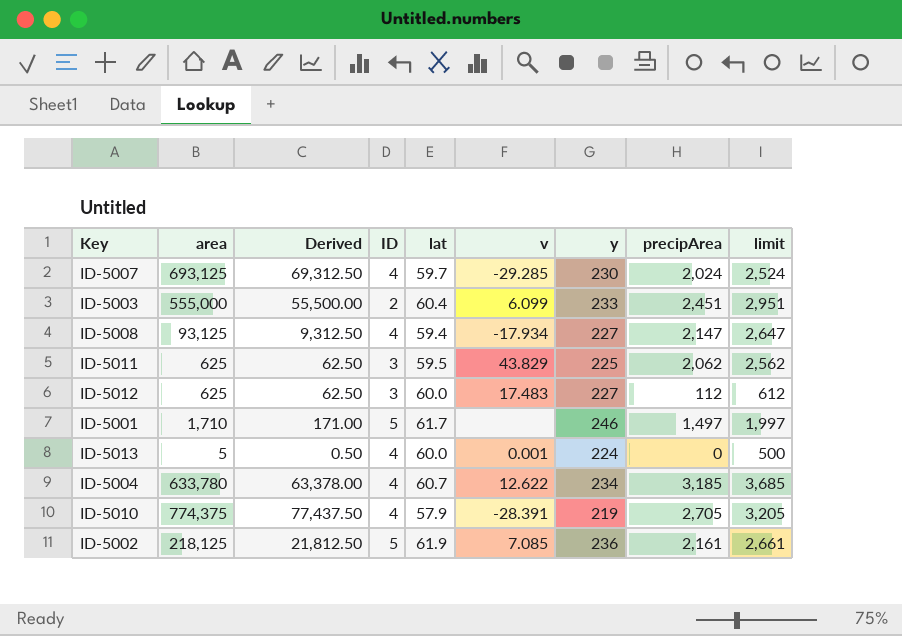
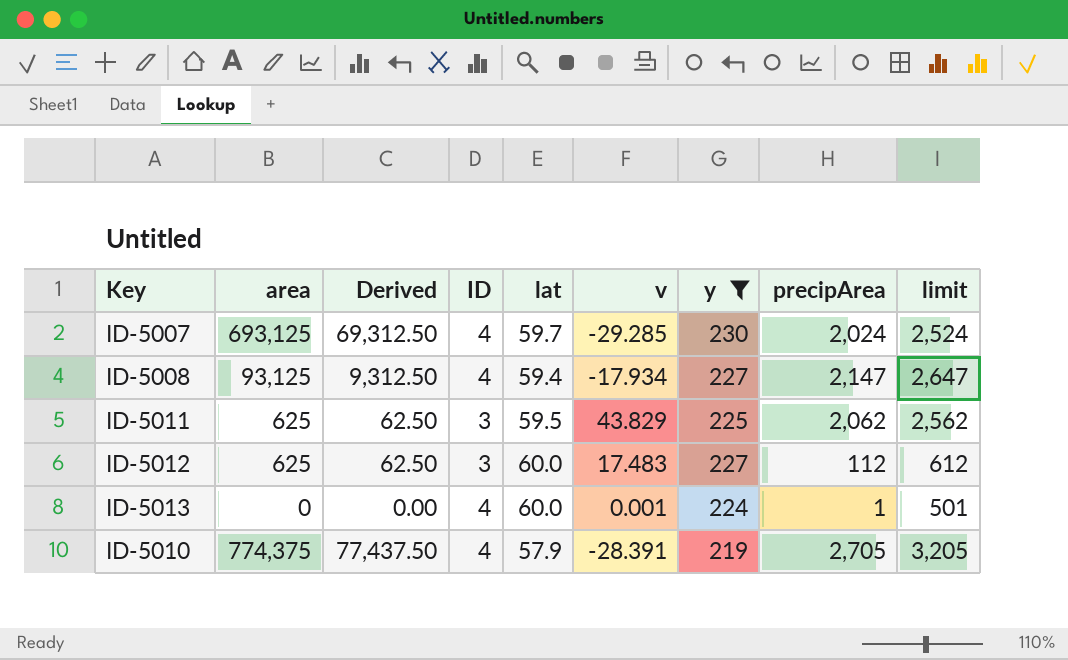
filter: none -> y <= 230
ID-5013 | area: 5 -> 0
ID-5013 | Derived: 0.50 -> 0.00
ID-5013 | precipArea: 0 -> 1
ID-5013 | limit: 500 -> 501

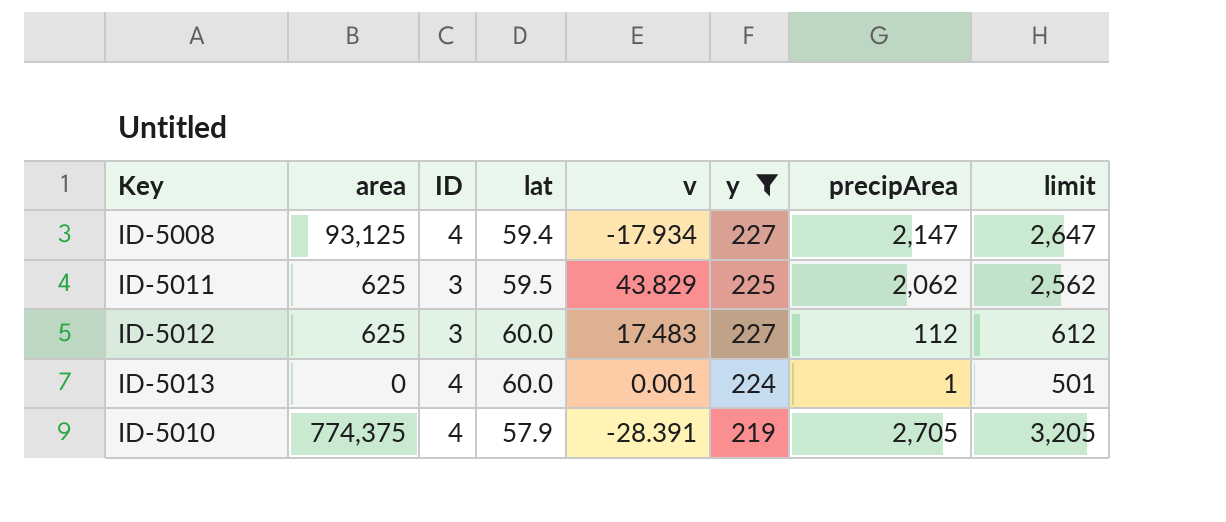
column Derived | formula: [area] * 0.1 -> none
row ID-5007: 693,125 | 69,312.50 | 4 | 59.7 | -29.285 | 230 | 2,024 | 2,524 -> none

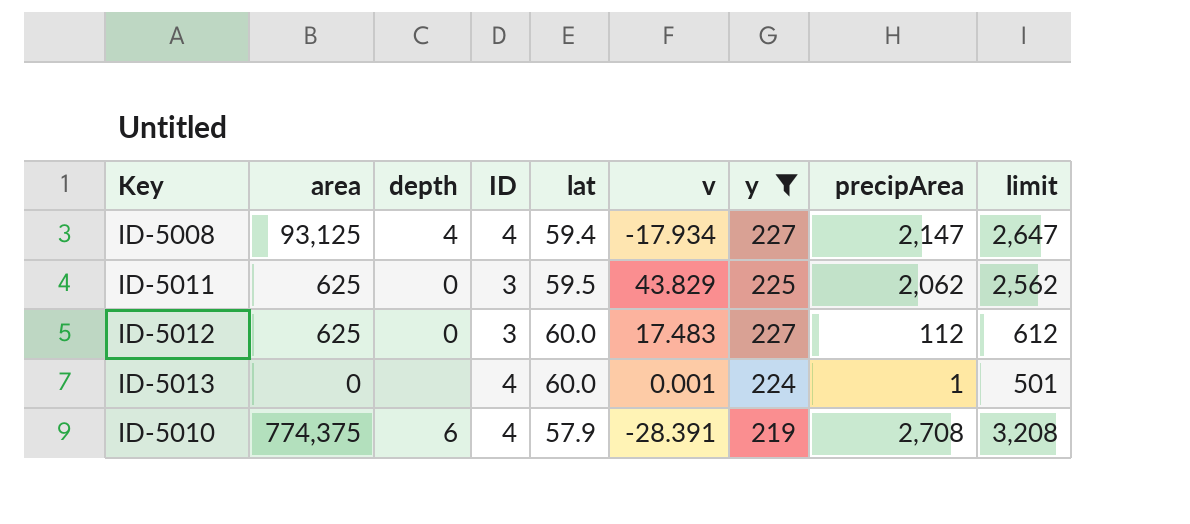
column depth | position: none -> 3
ID-5010 | precipArea: 2,705 -> 2,708
ID-5010 | limit: 3,205 -> 3,208

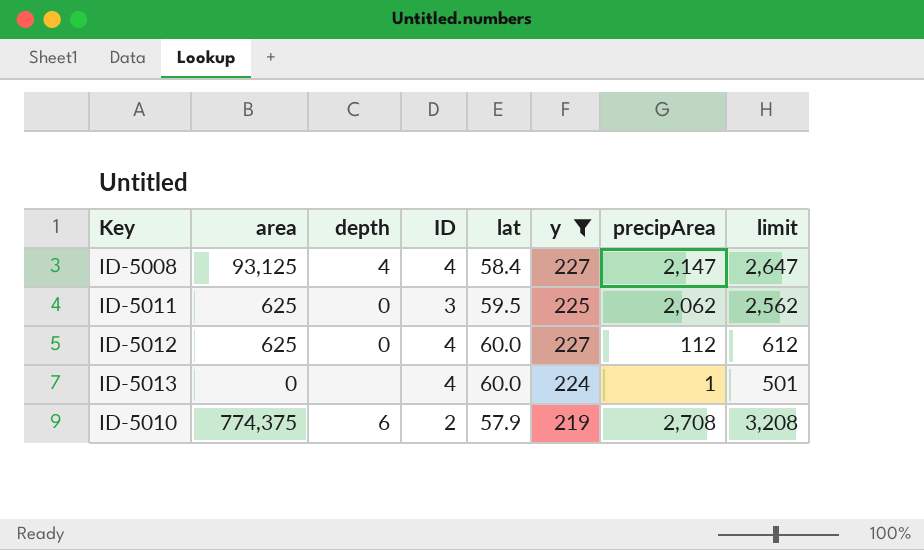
column v | position: 6 -> none
ID-5008 | lat: 59.4 -> 58.4
ID-5012 | ID: 3 -> 4
ID-5010 | ID: 4 -> 2

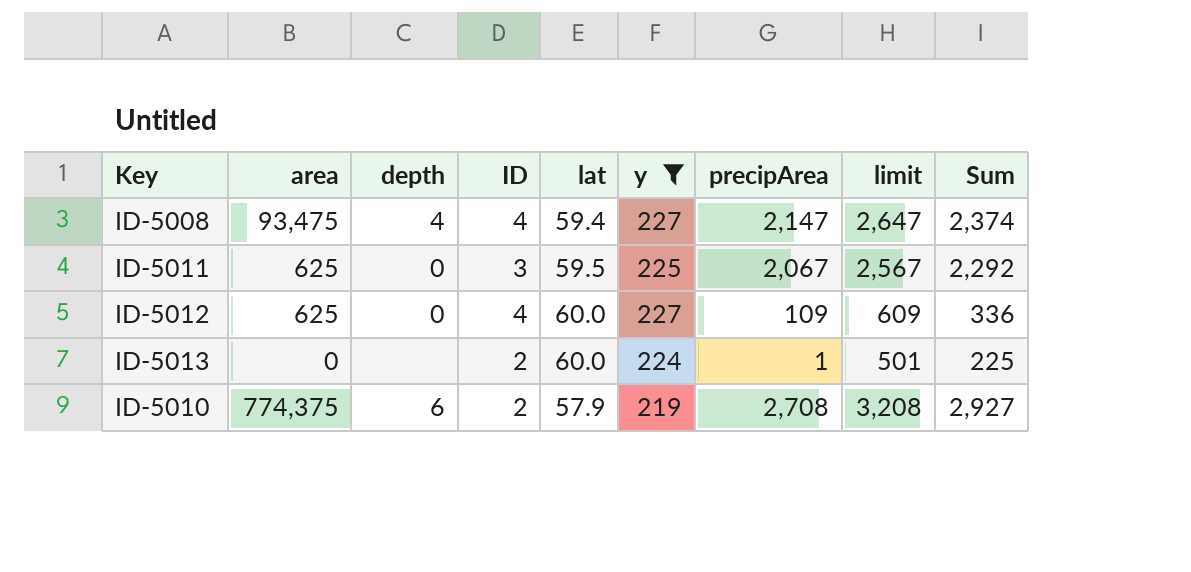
column Sum | formula: none -> [y] + [precipArea]
ID-5008 | area: 93,125 -> 93,475
ID-5008 | lat: 58.4 -> 59.4
ID-5011 | precipArea: 2,062 -> 2,067
ID-5011 | limit: 2,562 -> 2,567
ID-5012 | precipArea: 112 -> 109
ID-5012 | limit: 612 -> 609
ID-5013 | ID: 4 -> 2

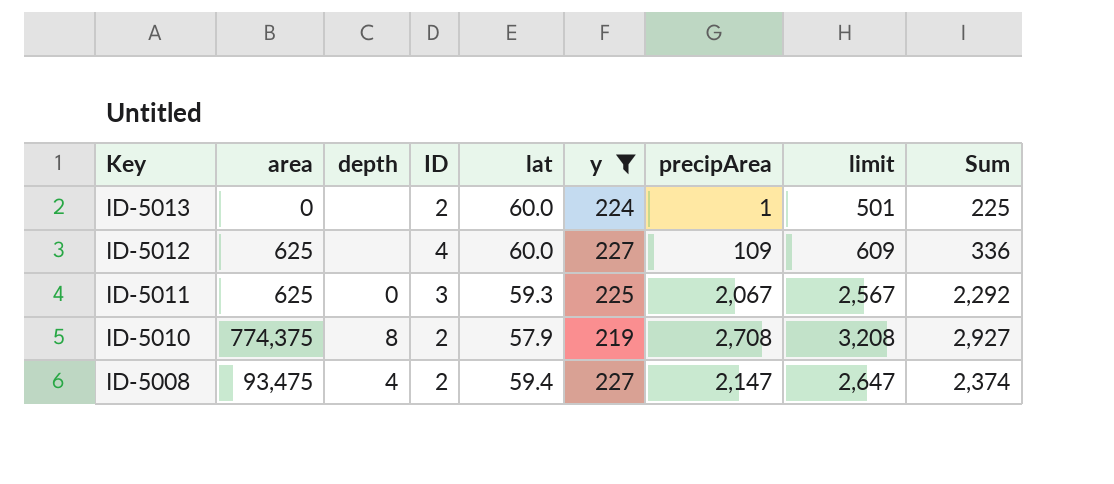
row order: none -> Key descending
ID-5012 | depth: 0 -> none
ID-5011 | lat: 59.5 -> 59.3
ID-5010 | depth: 6 -> 8
ID-5008 | ID: 4 -> 2

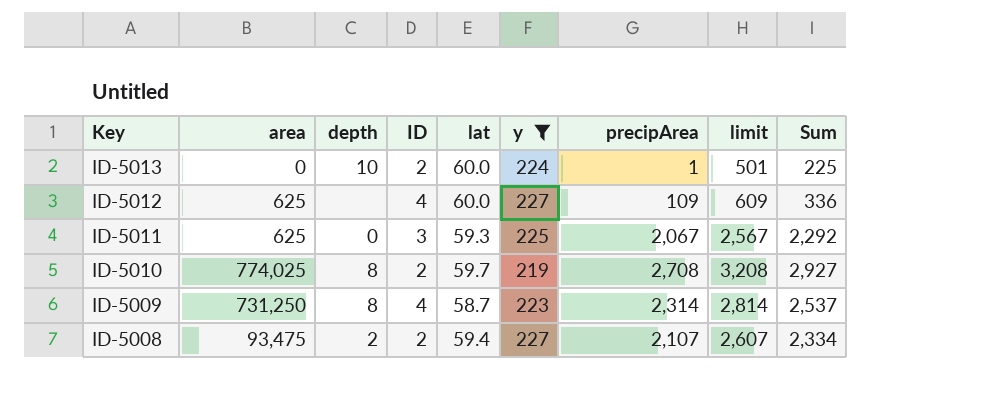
ID-5013 | depth: none -> 10
ID-5010 | area: 774,375 -> 774,025
ID-5010 | lat: 57.9 -> 59.7
row ID-5009: none -> 731,250 | 8 | 4 | 58.7 | 223 | 2,314 | 2,814 | 2,537
ID-5008 | depth: 4 -> 2
ID-5008 | precipArea: 2,147 -> 2,107
ID-5008 | limit: 2,647 -> 2,607
ID-5008 | Sum: 2,374 -> 2,334

